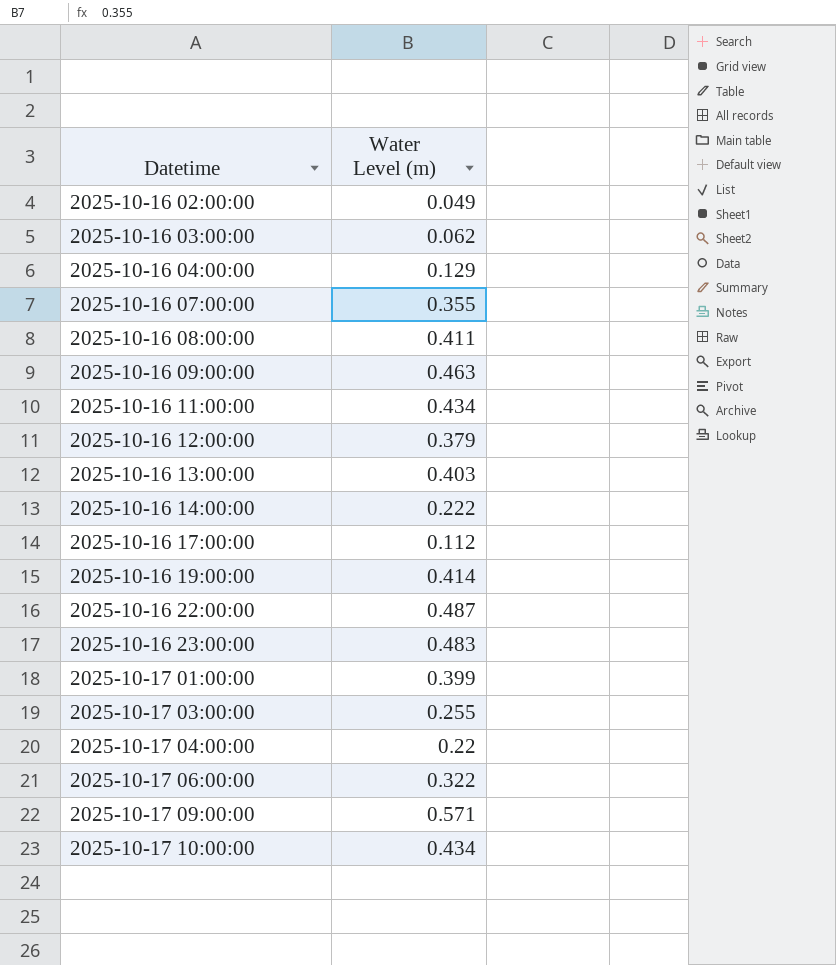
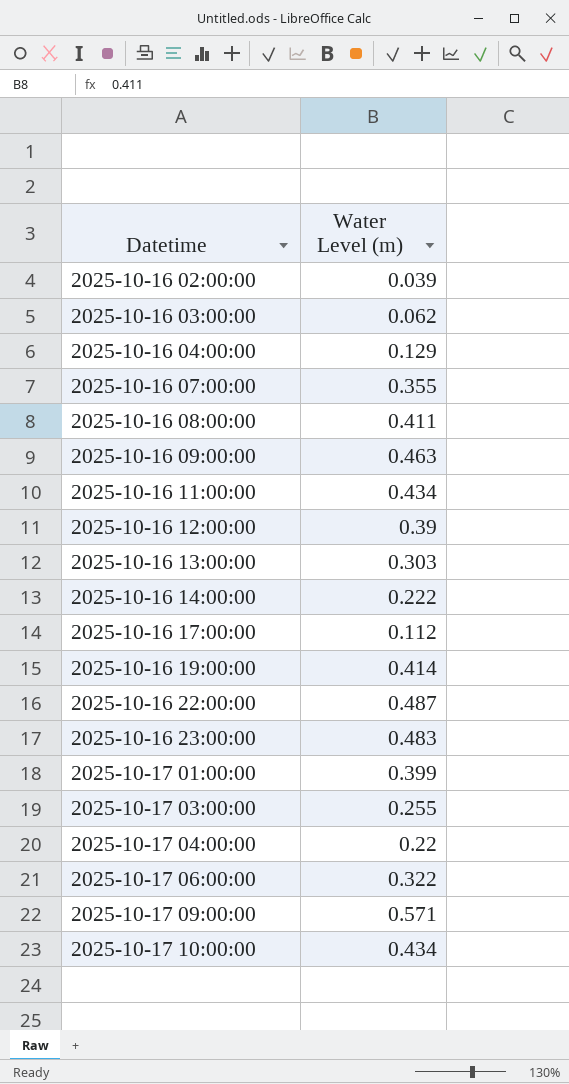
2025-10-16 02:00:00 | Water Level (m): 0.049 -> 0.039
2025-10-16 12:00:00 | Water Level (m): 0.379 -> 0.39
2025-10-16 13:00:00 | Water Level (m): 0.403 -> 0.303

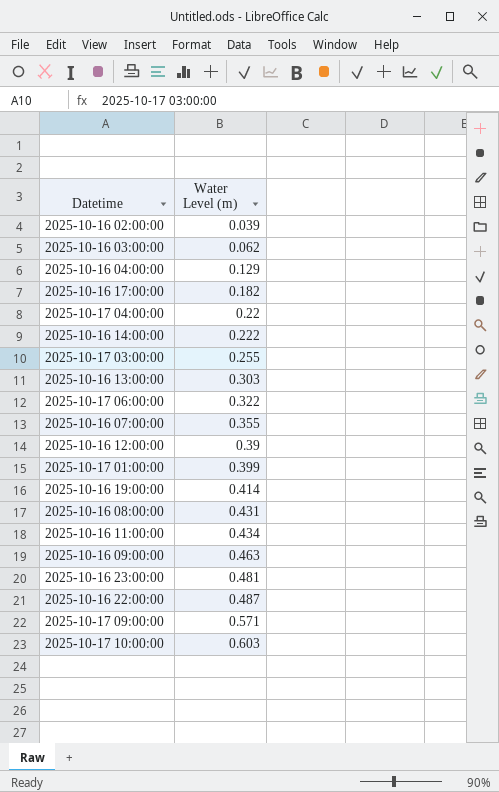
row order: Datetime ascending -> Water Level (m) ascending
2025-10-16 17:00:00 | Water Level (m): 0.112 -> 0.182
2025-10-16 08:00:00 | Water Level (m): 0.411 -> 0.431
2025-10-16 23:00:00 | Water Level (m): 0.483 -> 0.481
2025-10-17 10:00:00 | Water Level (m): 0.434 -> 0.603

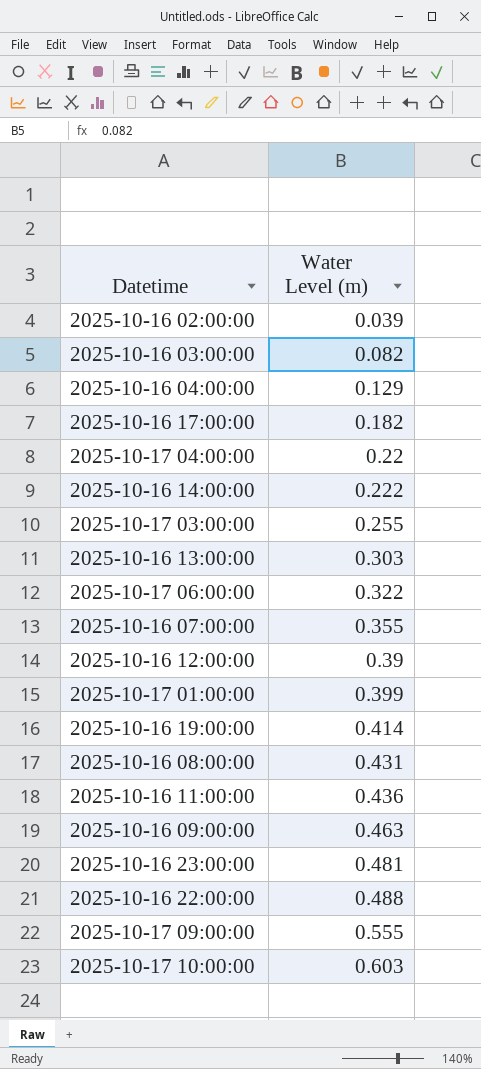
2025-10-16 03:00:00 | Water Level (m): 0.062 -> 0.082
2025-10-16 11:00:00 | Water Level (m): 0.434 -> 0.436
2025-10-16 22:00:00 | Water Level (m): 0.487 -> 0.488
2025-10-17 09:00:00 | Water Level (m): 0.571 -> 0.555

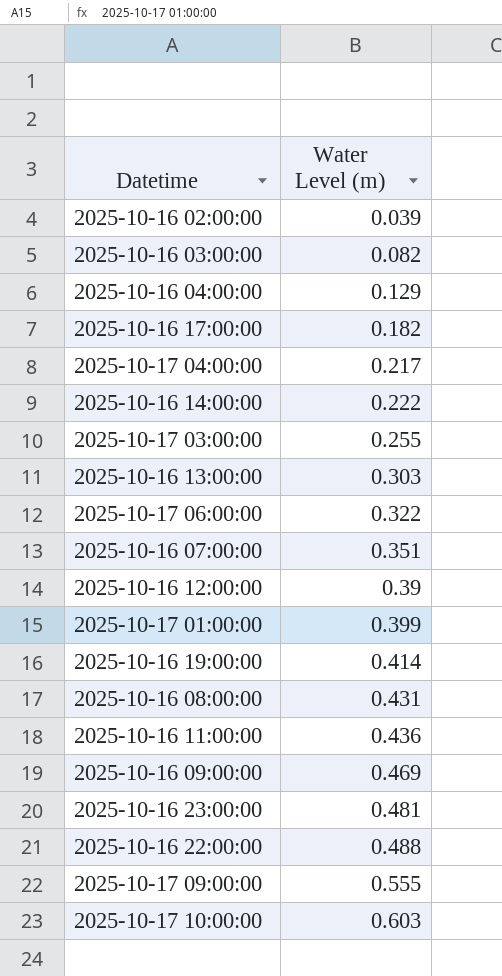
2025-10-17 04:00:00 | Water Level (m): 0.22 -> 0.217
2025-10-16 07:00:00 | Water Level (m): 0.355 -> 0.351
2025-10-16 09:00:00 | Water Level (m): 0.463 -> 0.469

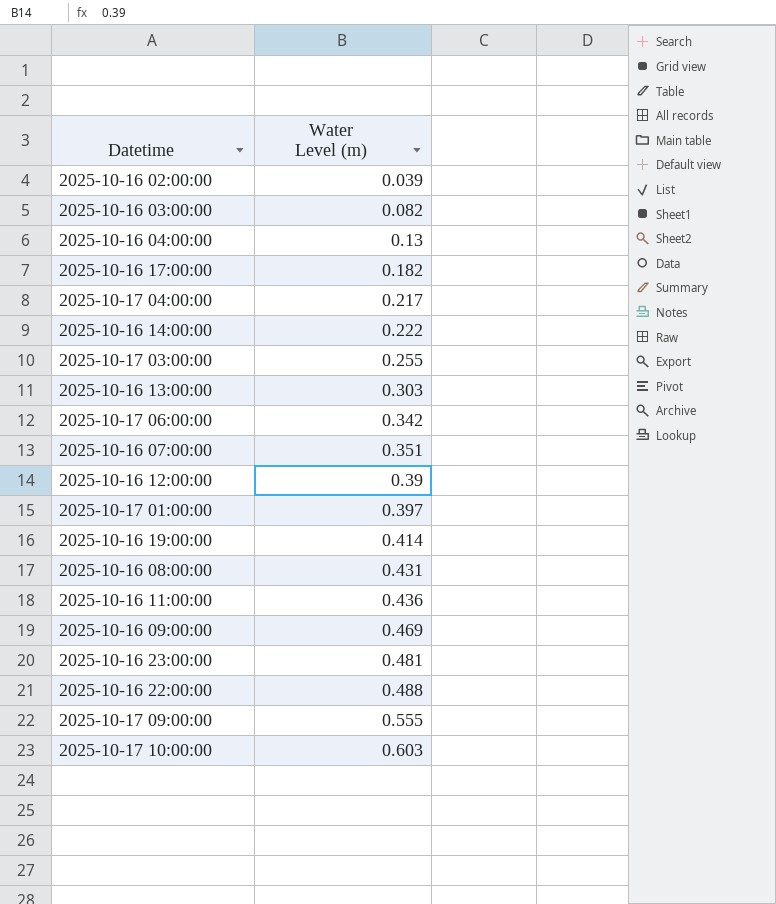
2025-10-16 04:00:00 | Water Level (m): 0.129 -> 0.13
2025-10-17 06:00:00 | Water Level (m): 0.322 -> 0.342
2025-10-17 01:00:00 | Water Level (m): 0.399 -> 0.397

